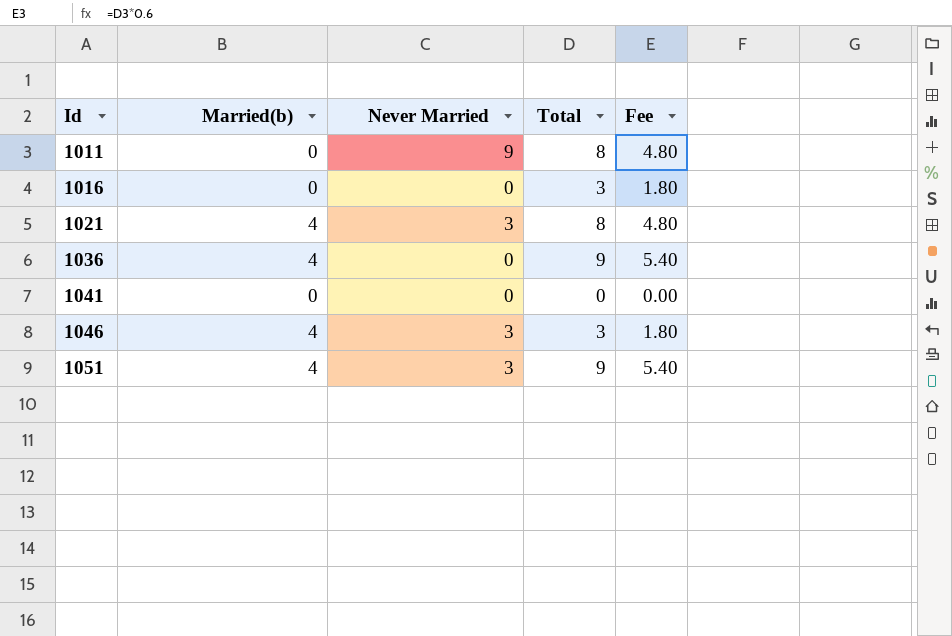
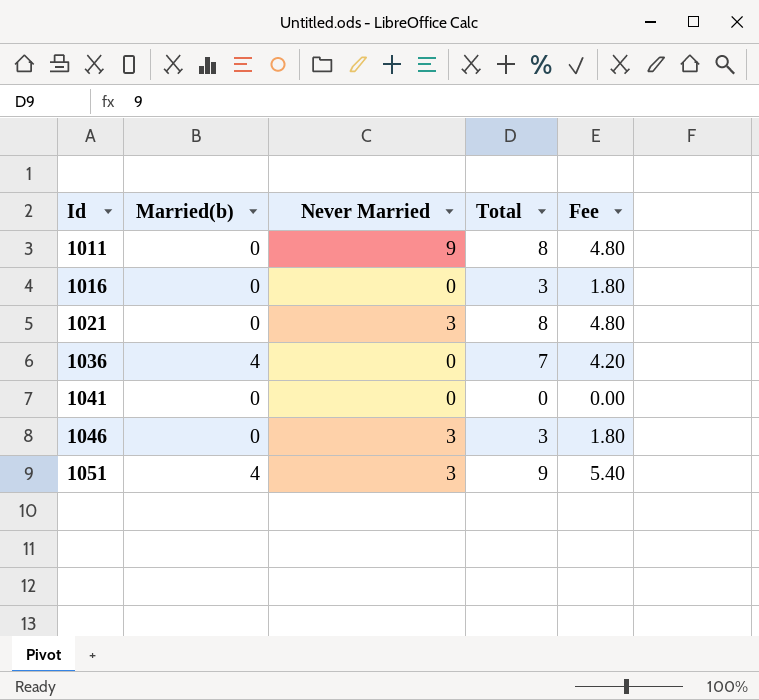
1021 | Married(b): 4 -> 0
1036 | Total: 9 -> 7
1036 | Fee: 5.40 -> 4.20
1046 | Married(b): 4 -> 0

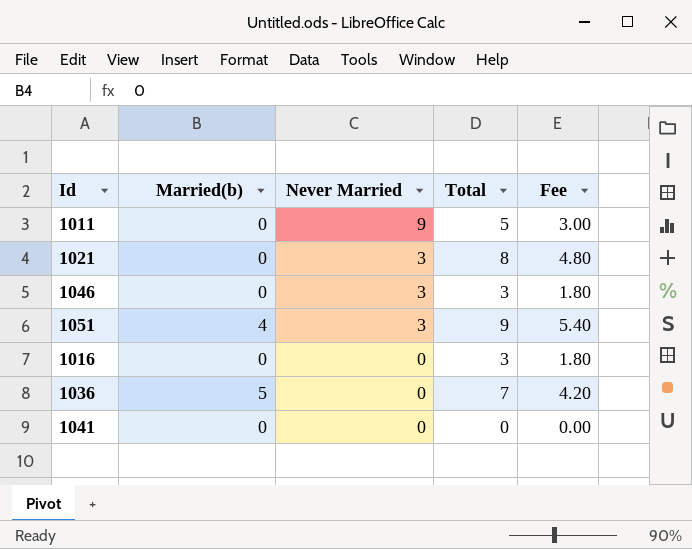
row order: Id ascending -> Never Married descending
1011 | Total: 8 -> 5
1011 | Fee: 4.80 -> 3.00
1036 | Married(b): 4 -> 5

